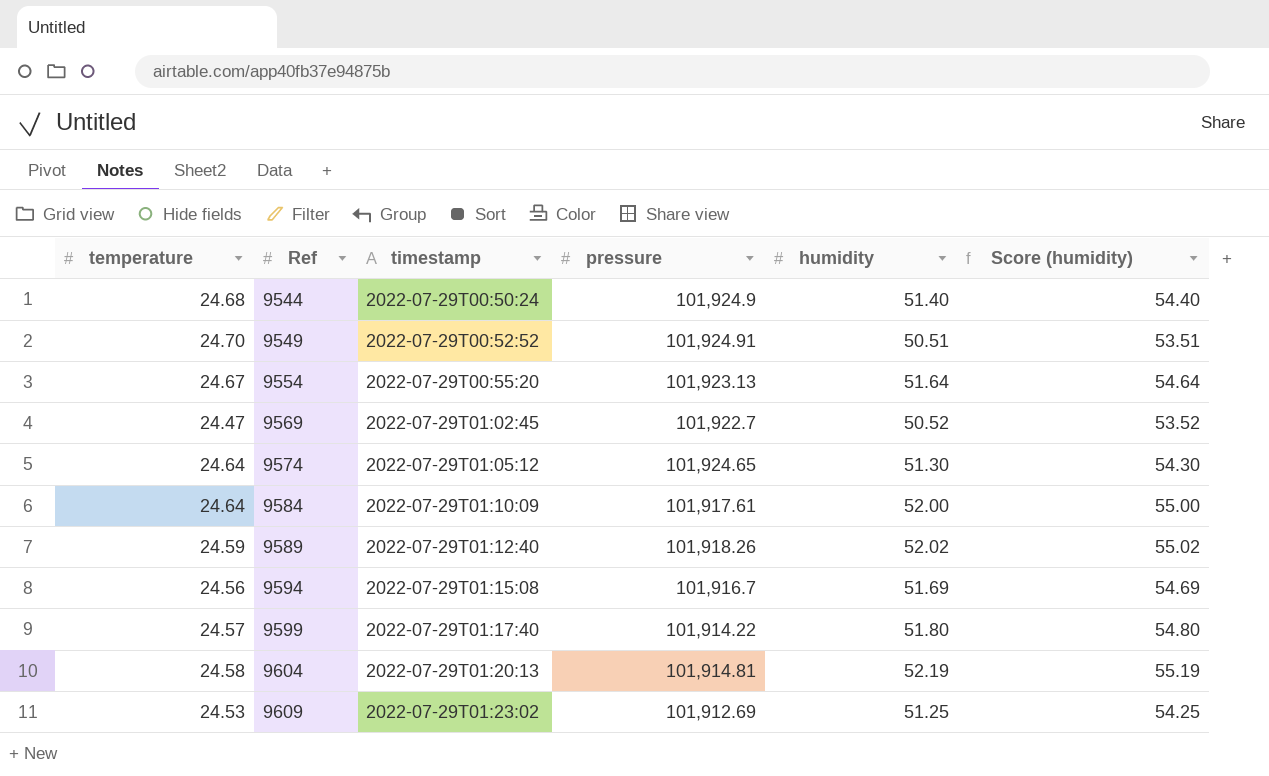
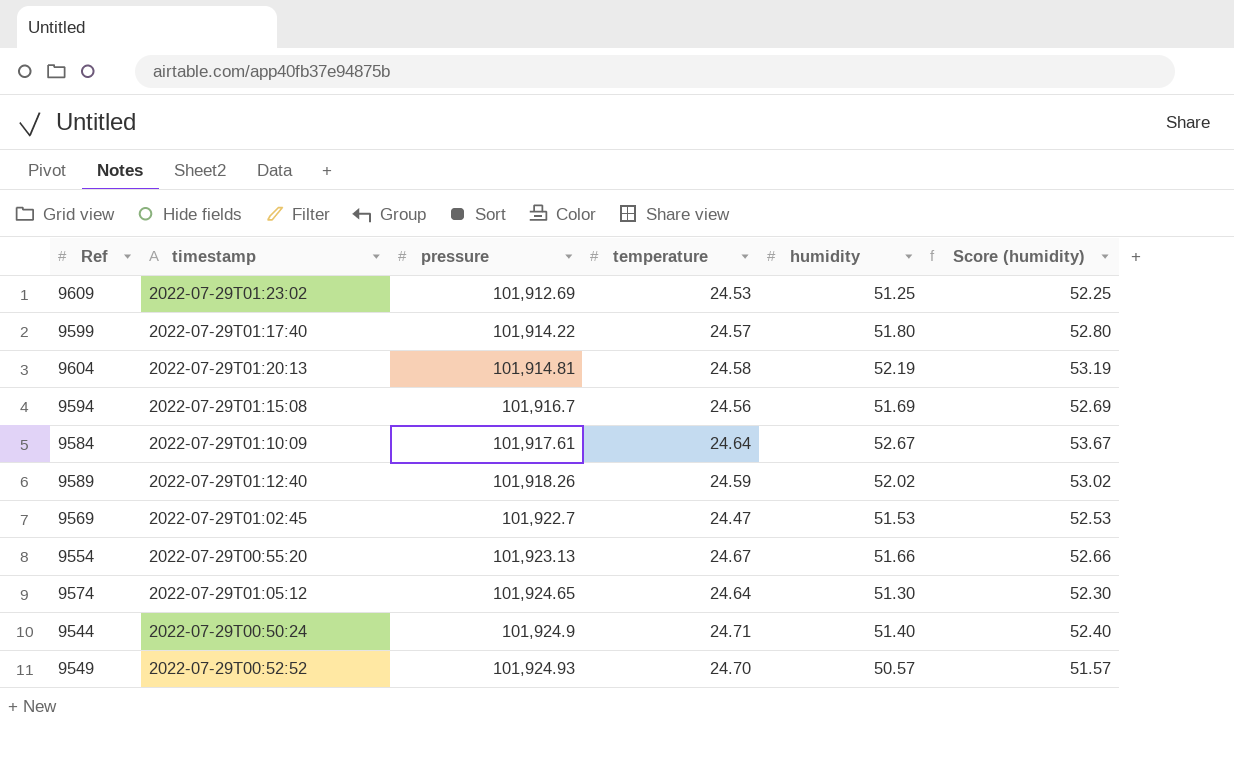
row order: Ref ascending -> pressure ascending
column temperature | position: 1 -> 4
column Score (humidity) | formula: [humidity] + 3 -> [humidity] + 1
9584 | humidity: 52.00 -> 52.67
9569 | humidity: 50.52 -> 51.53
9554 | humidity: 51.64 -> 51.66
9544 | temperature: 24.68 -> 24.71
9549 | pressure: 101,924.91 -> 101,924.93
9549 | humidity: 50.51 -> 50.57

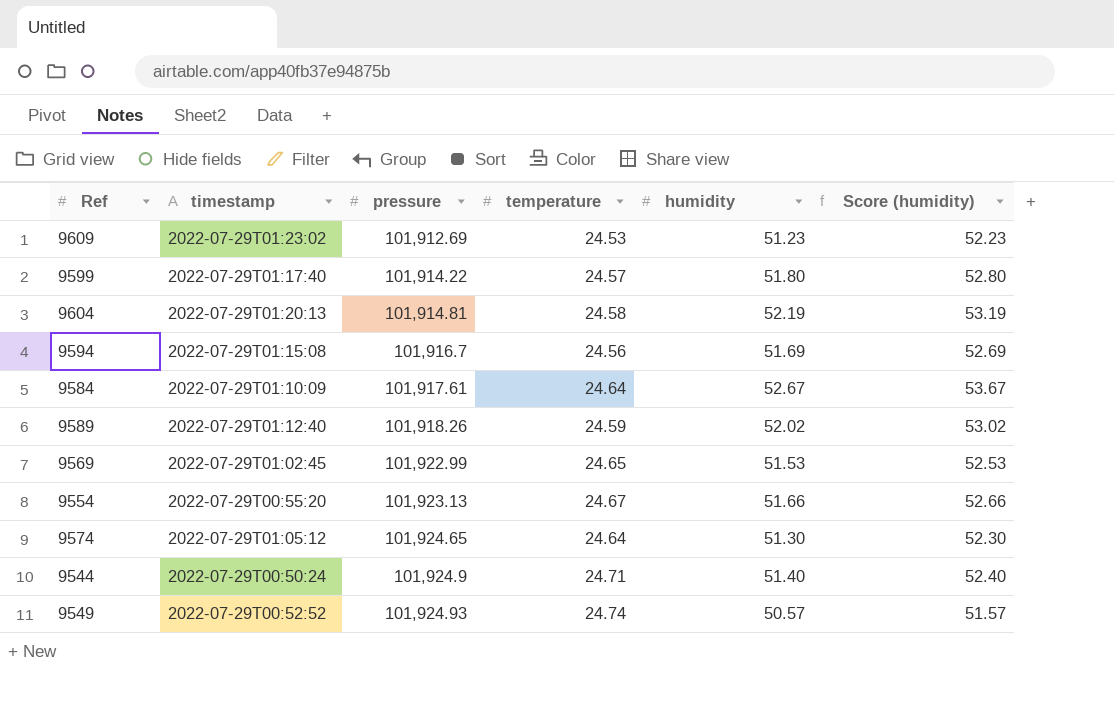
9609 | humidity: 51.25 -> 51.23
9609 | Score (humidity): 52.25 -> 52.23
9569 | pressure: 101,922.7 -> 101,922.99
9569 | temperature: 24.47 -> 24.65
9549 | temperature: 24.70 -> 24.74

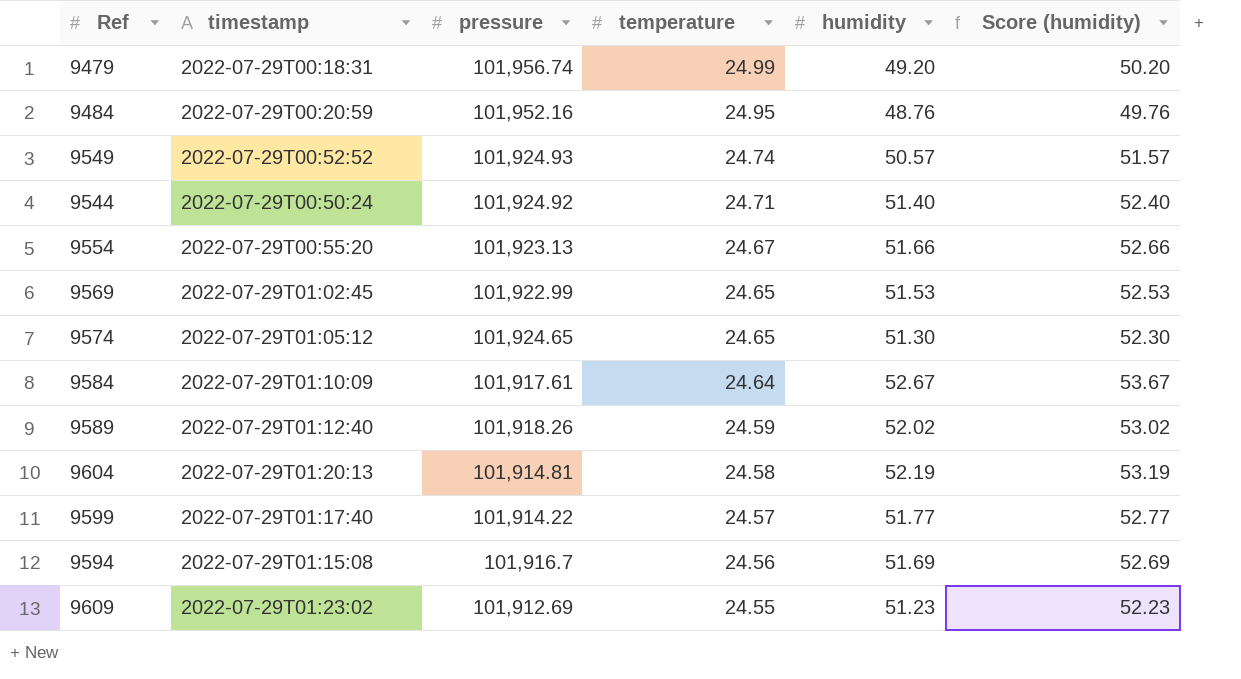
row order: pressure ascending -> temperature descending
row 9479: none -> 2022-07-29T00:18:31 | 101,956.74 | 24.99 | 49.20 | 50.20
row 9484: none -> 2022-07-29T00:20:59 | 101,952.16 | 24.95 | 48.76 | 49.76
9544 | pressure: 101,924.9 -> 101,924.92
9574 | temperature: 24.64 -> 24.65
9599 | humidity: 51.80 -> 51.77
9599 | Score (humidity): 52.80 -> 52.77
9609 | temperature: 24.53 -> 24.55

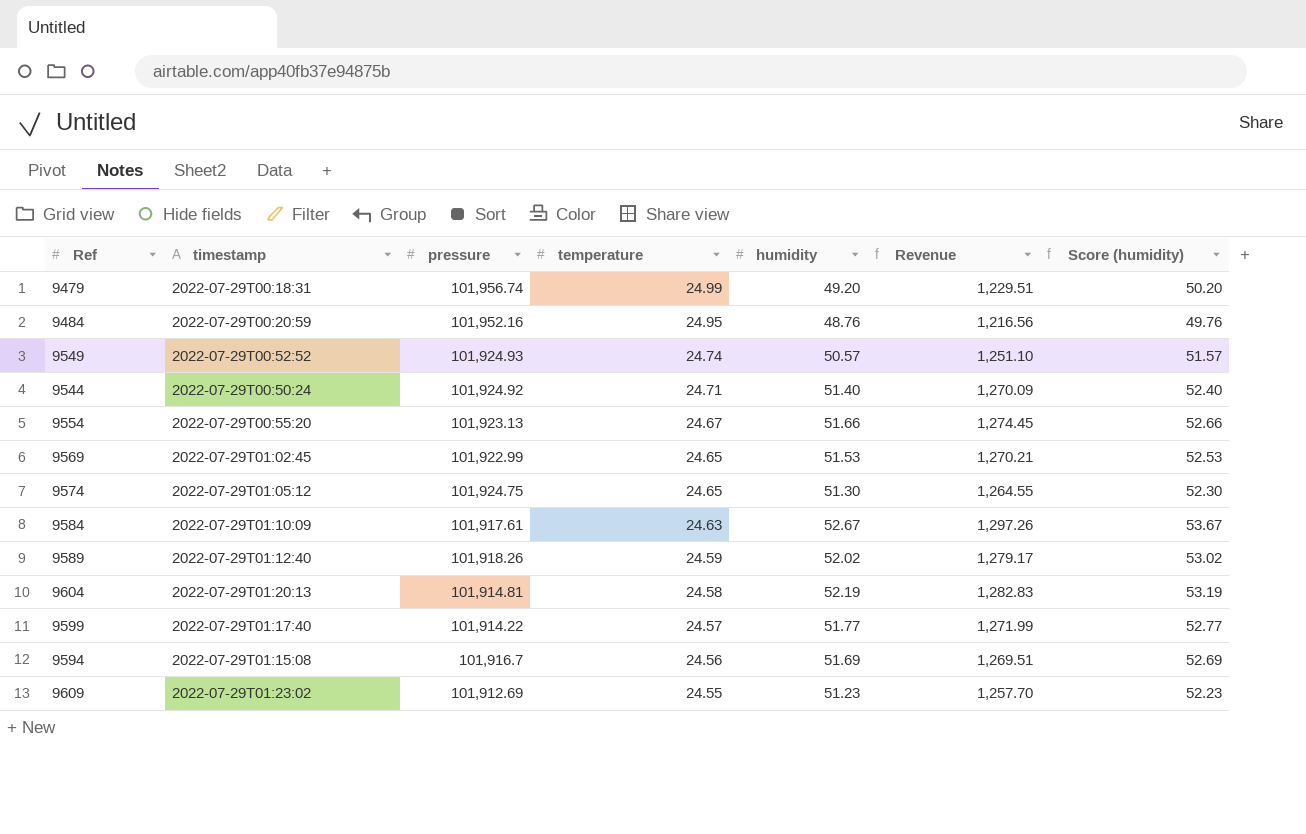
column Revenue | formula: none -> [temperature] * [humidity]
9574 | pressure: 101,924.65 -> 101,924.75
9584 | temperature: 24.64 -> 24.63

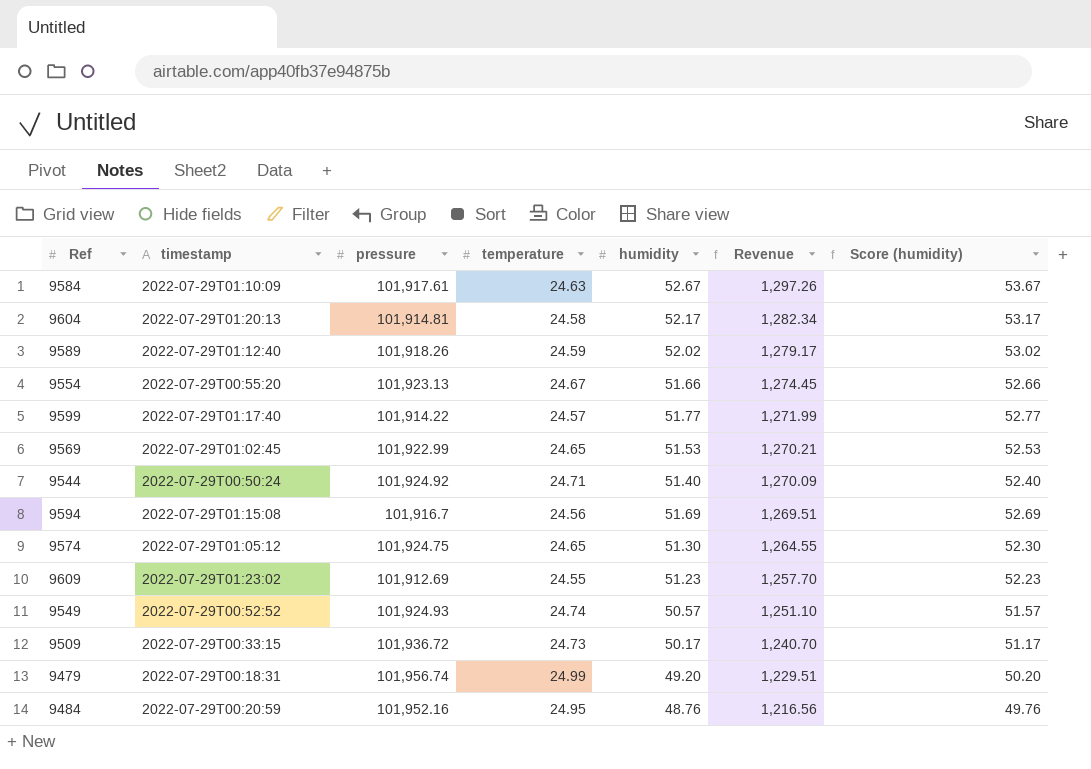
row order: temperature descending -> Revenue descending
9604 | humidity: 52.19 -> 52.17
9604 | Revenue: 1,282.83 -> 1,282.34
9604 | Score (humidity): 53.19 -> 53.17
row 9509: none -> 2022-07-29T00:33:15 | 101,936.72 | 24.73 | 50.17 | 1,240.70 | 51.17

